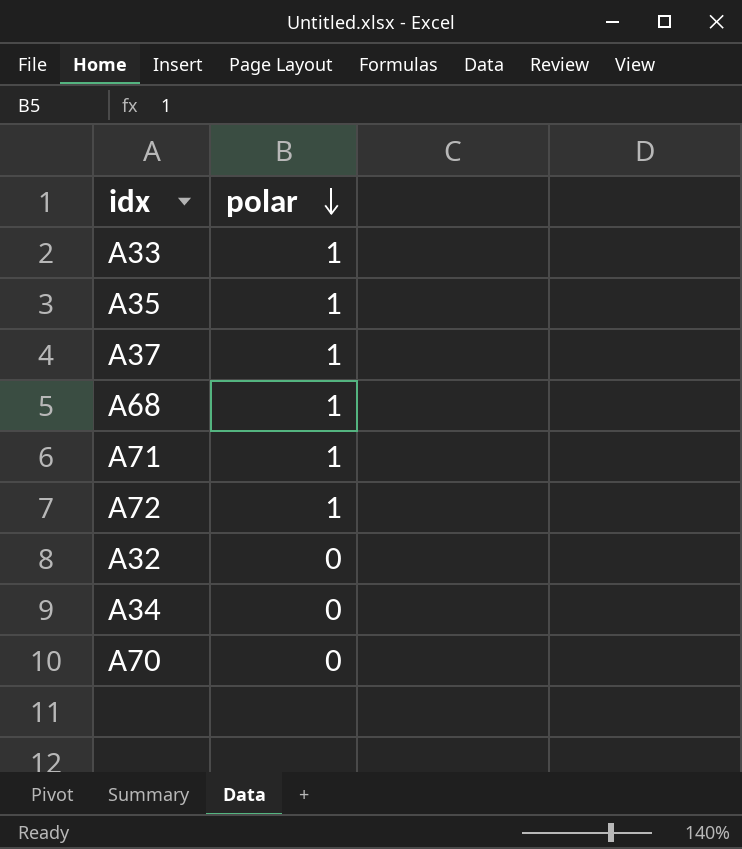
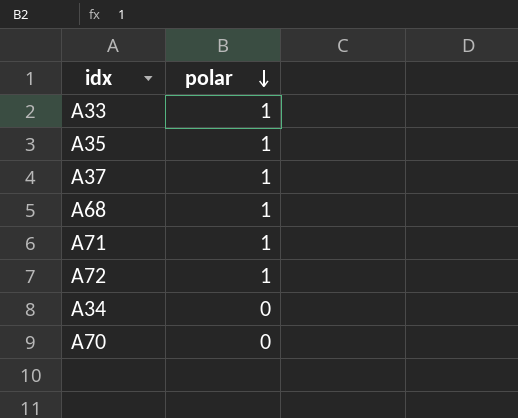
row A32: 0 -> none

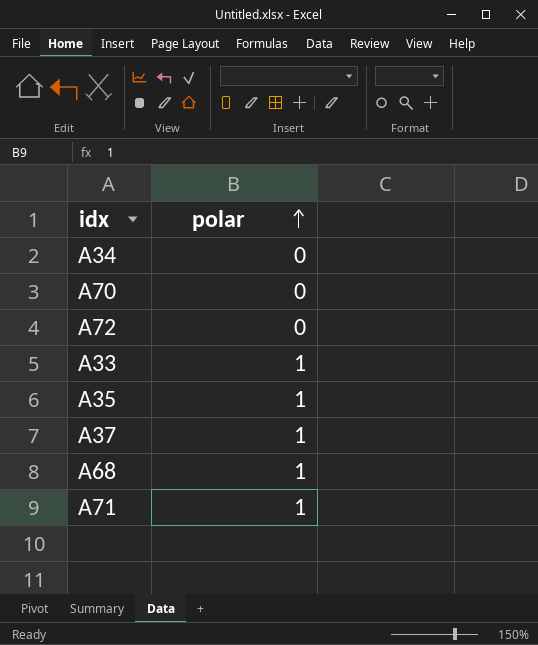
row order: polar descending -> polar ascending
A72 | polar: 1 -> 0

